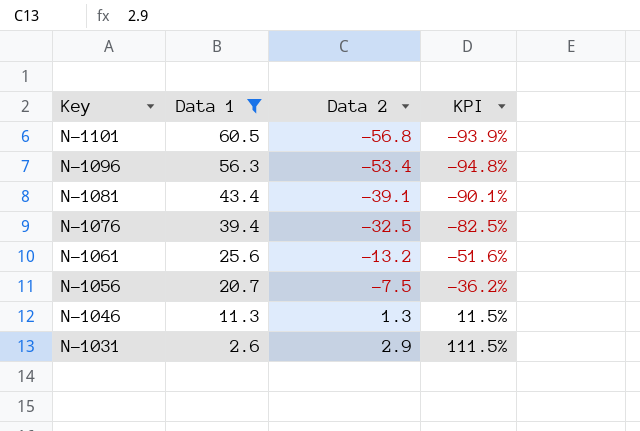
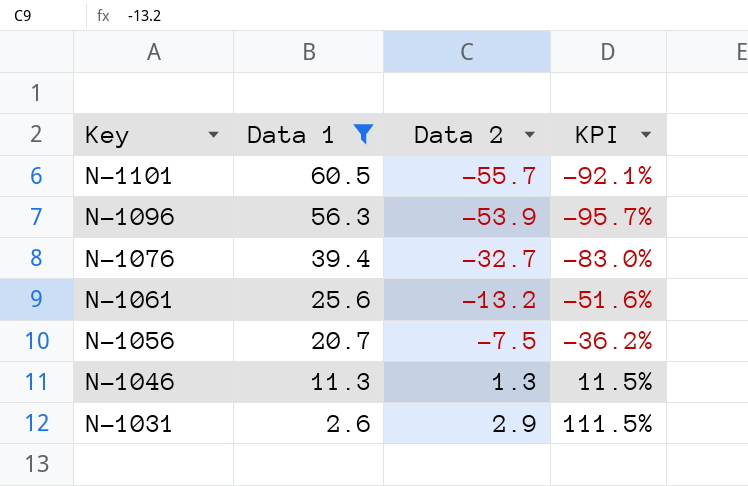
row N-1081: 43.4 | -39.1 | -90.1% -> none
N-1101 | Data 2: -56.8 -> -55.7
N-1101 | KPI: -93.9% -> -92.1%
N-1096 | Data 2: -53.4 -> -53.9
N-1096 | KPI: -94.8% -> -95.7%
N-1076 | Data 2: -32.5 -> -32.7
N-1076 | KPI: -82.5% -> -83.0%

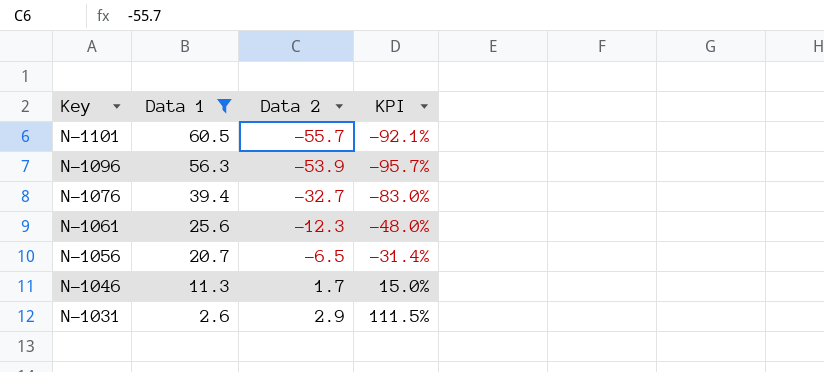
N-1061 | Data 2: -13.2 -> -12.3
N-1061 | KPI: -51.6% -> -48.0%
N-1056 | Data 2: -7.5 -> -6.5
N-1056 | KPI: -36.2% -> -31.4%
N-1046 | Data 2: 1.3 -> 1.7
N-1046 | KPI: 11.5% -> 15.0%

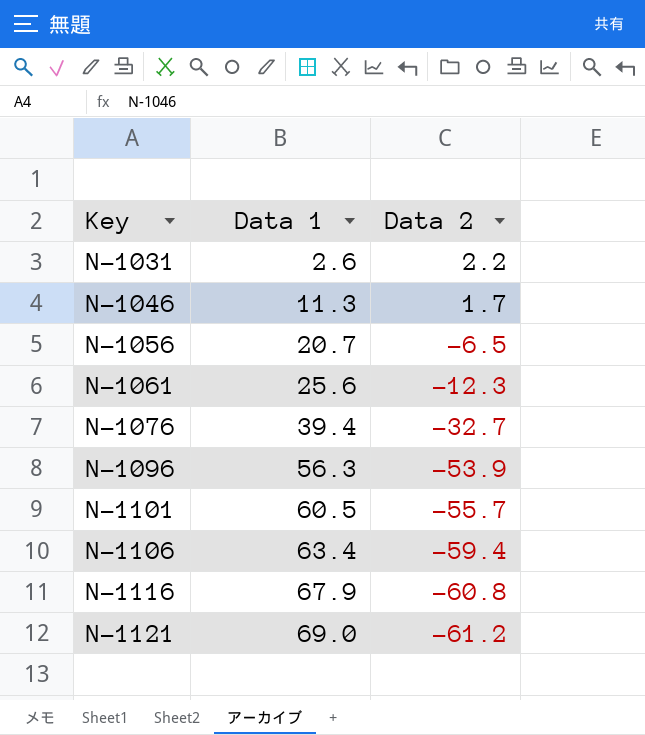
filter: Data 1 <= 60.5 -> none
row order: Key descending -> Key ascending
column KPI | formula: [Data 2] / [Data 1] -> none
N-1031 | Data 2: 2.9 -> 2.2

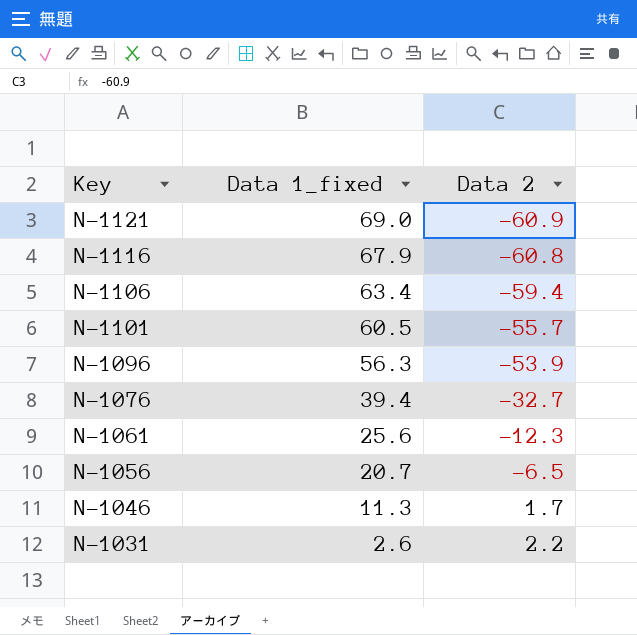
row order: Key ascending -> Key descending
column name: Data 1 -> Data 1_fixed
N-1121 | Data 2: -61.2 -> -60.9

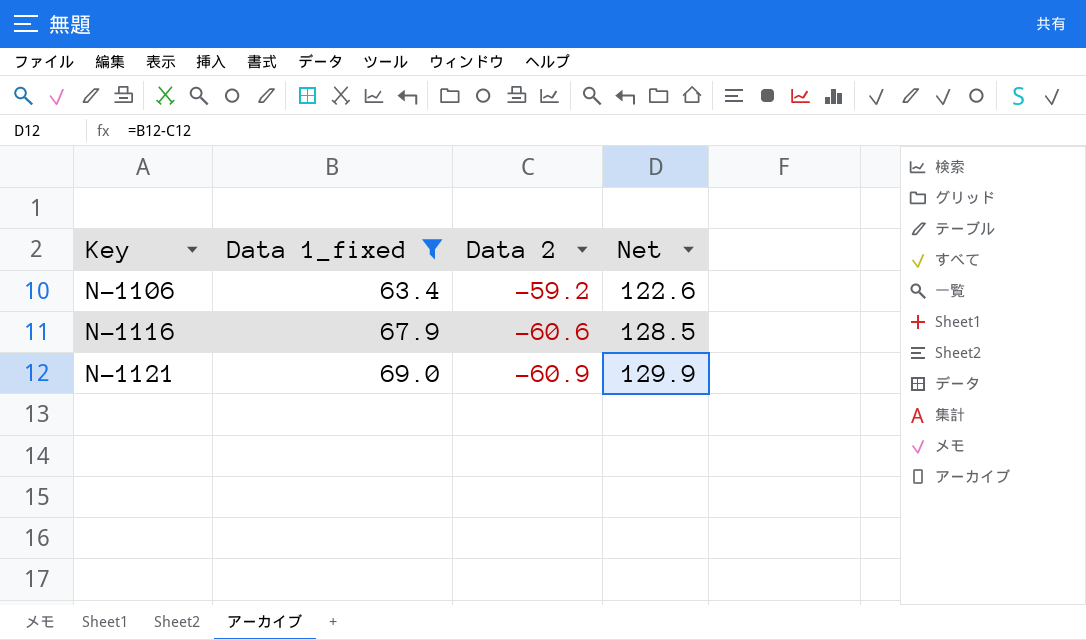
filter: none -> Data 1_fixed >= 63.4
row order: Key descending -> Key ascending
column Net | formula: none -> [Data 1_fixed] - [Data 2]
N-1106 | Data 2: -59.4 -> -59.2
N-1116 | Data 2: -60.8 -> -60.6

